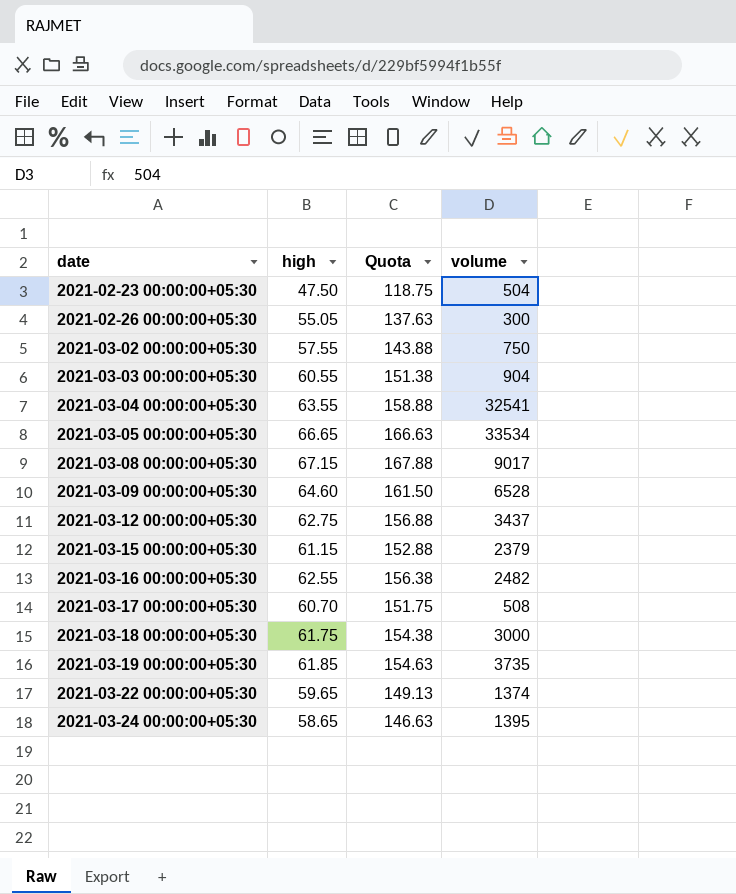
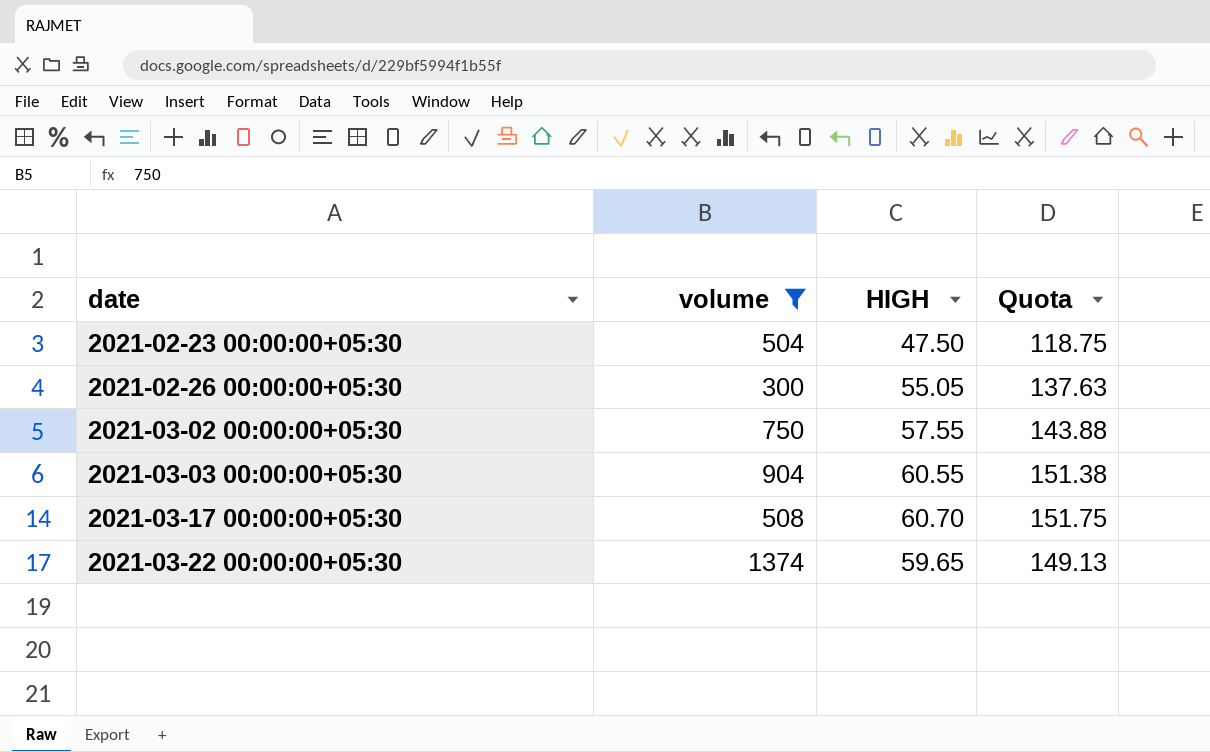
filter: none -> volume <= 1374
column volume | position: 4 -> 2
column name: high -> HIGH

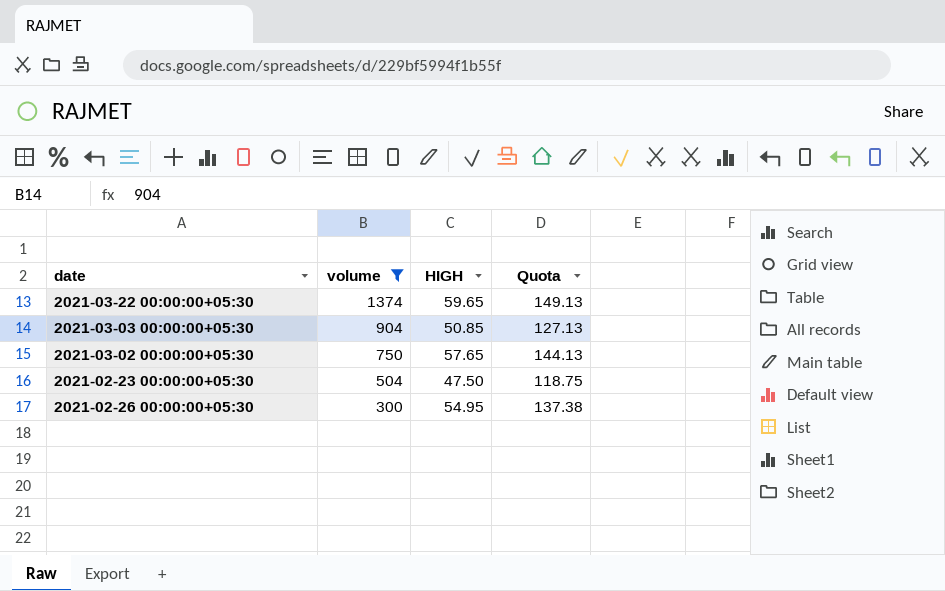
row order: date ascending -> volume descending
row 2021-03-17 00:00:00+05:30: 508 | 60.70 | 151.75 -> none
2021-03-03 00:00:00+05:30 | HIGH: 60.55 -> 50.85
2021-03-03 00:00:00+05:30 | Quota: 151.38 -> 127.13
2021-03-02 00:00:00+05:30 | HIGH: 57.55 -> 57.65
2021-03-02 00:00:00+05:30 | Quota: 143.88 -> 144.13
2021-02-26 00:00:00+05:30 | HIGH: 55.05 -> 54.95
2021-02-26 00:00:00+05:30 | Quota: 137.63 -> 137.38

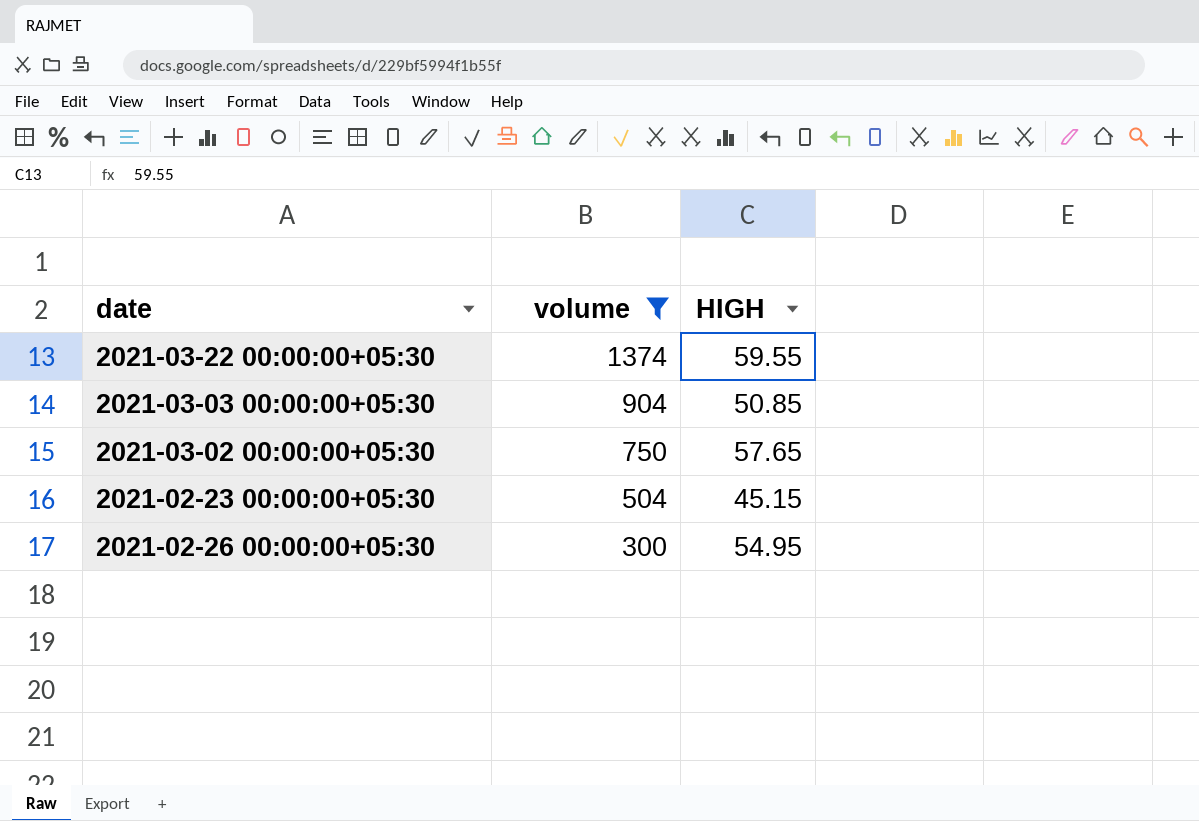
column Quota | formula: [HIGH] * 2.5 -> none
2021-03-22 00:00:00+05:30 | HIGH: 59.65 -> 59.55
2021-02-23 00:00:00+05:30 | HIGH: 47.50 -> 45.15

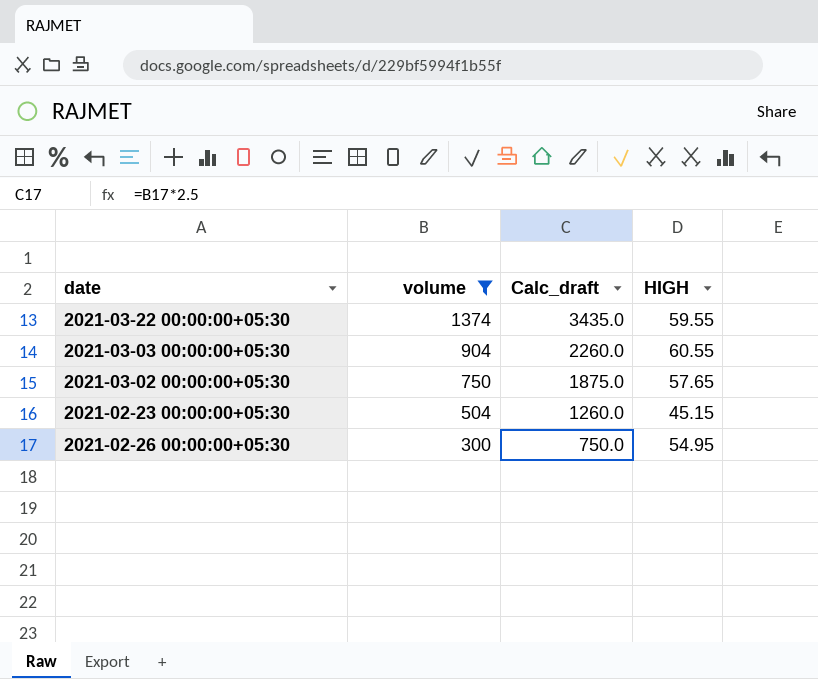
column Calc_draft | formula: none -> [volume] * 2.5
2021-03-03 00:00:00+05:30 | HIGH: 50.85 -> 60.55

